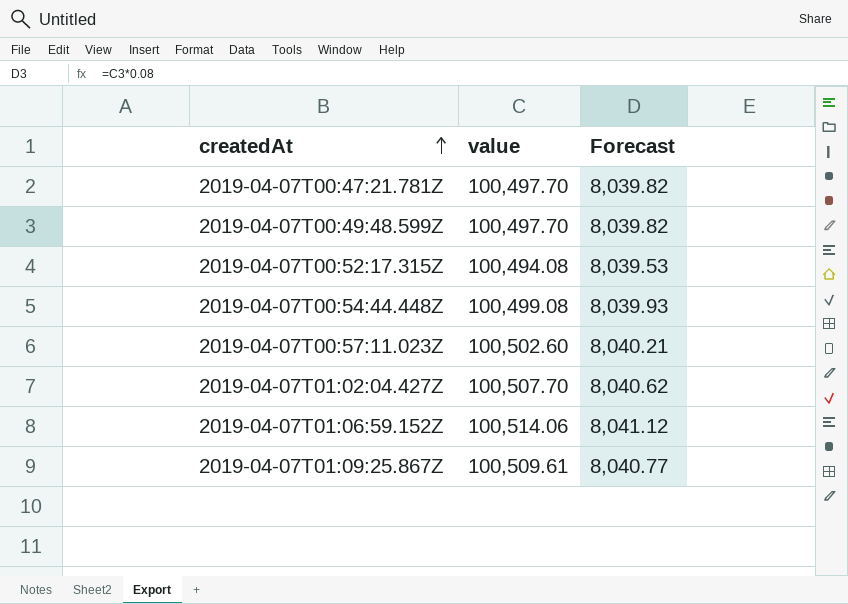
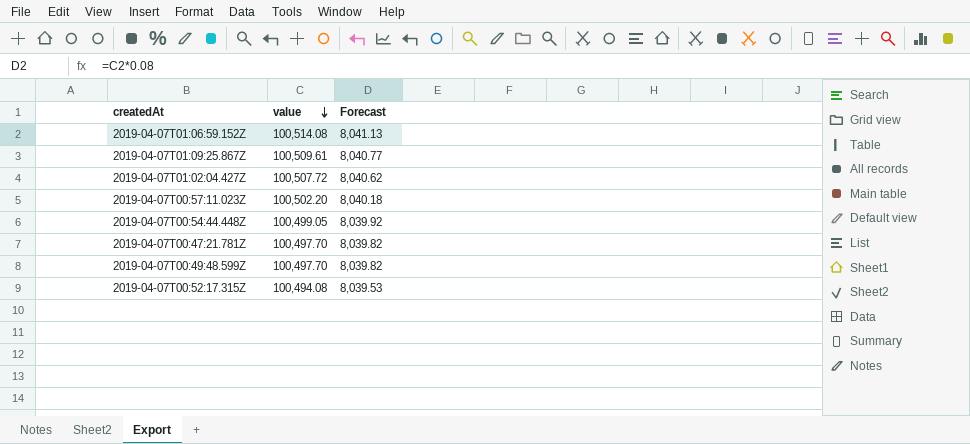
row order: createdAt ascending -> value descending
2019-04-07T01:06:59.152Z | value: 100,514.06 -> 100,514.08
2019-04-07T01:06:59.152Z | Forecast: 8,041.12 -> 8,041.13
2019-04-07T01:02:04.427Z | value: 100,507.70 -> 100,507.72
2019-04-07T00:57:11.023Z | value: 100,502.60 -> 100,502.20
2019-04-07T00:57:11.023Z | Forecast: 8,040.21 -> 8,040.18
2019-04-07T00:54:44.448Z | value: 100,499.08 -> 100,499.05
2019-04-07T00:54:44.448Z | Forecast: 8,039.93 -> 8,039.92

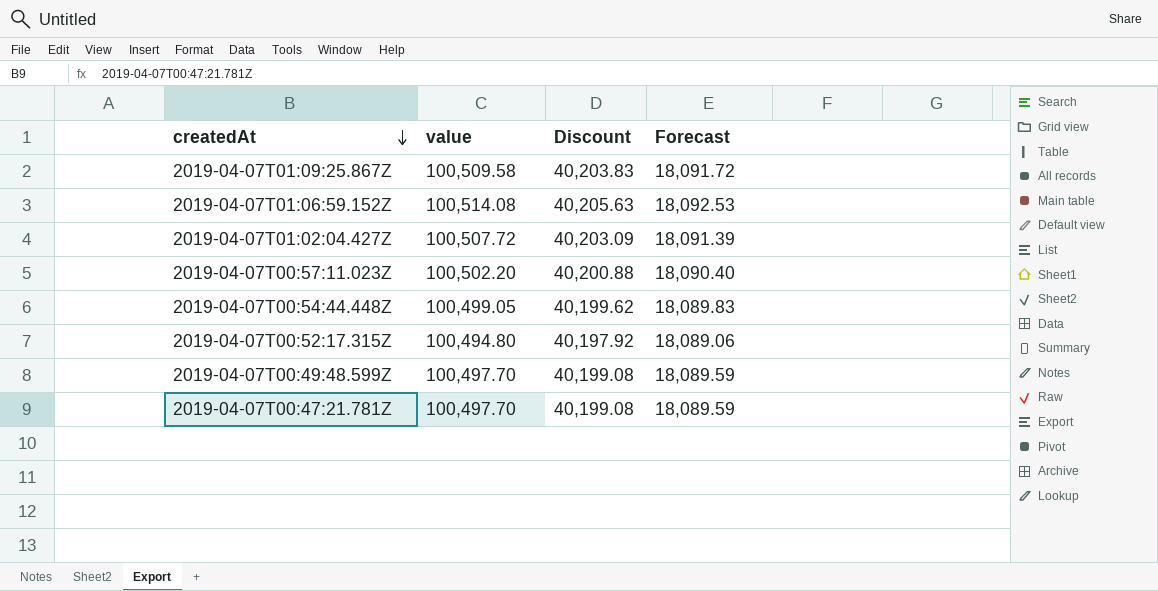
row order: value descending -> createdAt descending
column Discount | formula: none -> [value] * 0.4
column Forecast | formula: [value] * 0.08 -> [value] * 0.18
2019-04-07T01:09:25.867Z | value: 100,509.61 -> 100,509.58
2019-04-07T00:52:17.315Z | value: 100,494.08 -> 100,494.80

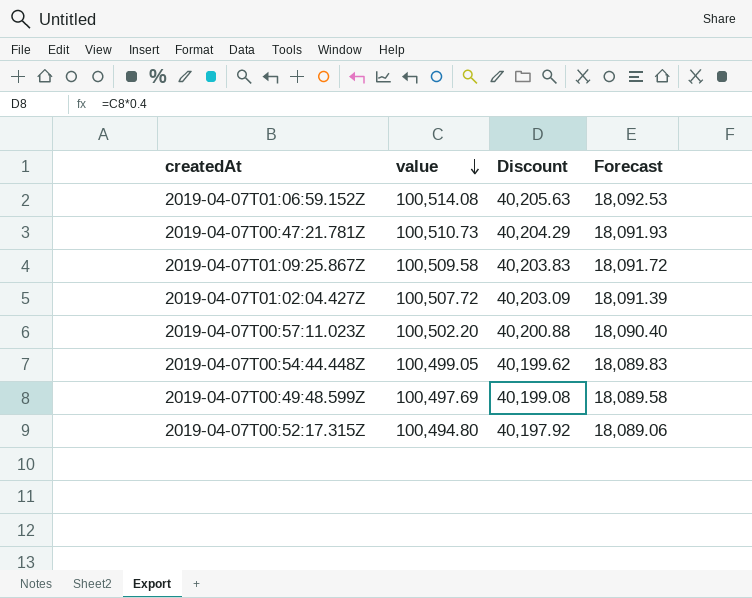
row order: createdAt descending -> value descending
2019-04-07T00:47:21.781Z | value: 100,497.70 -> 100,510.73
2019-04-07T00:47:21.781Z | Discount: 40,199.08 -> 40,204.29
2019-04-07T00:47:21.781Z | Forecast: 18,089.59 -> 18,091.93
2019-04-07T00:49:48.599Z | value: 100,497.70 -> 100,497.69
2019-04-07T00:49:48.599Z | Forecast: 18,089.59 -> 18,089.58

